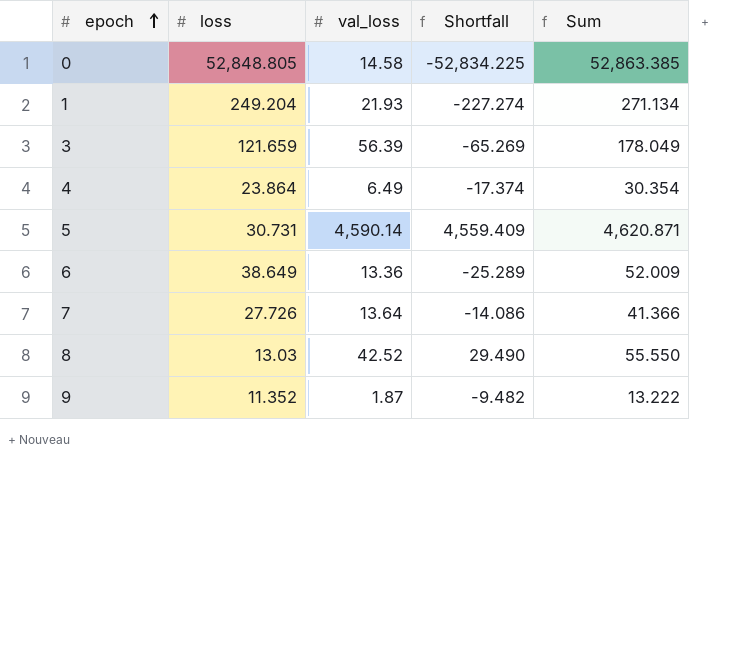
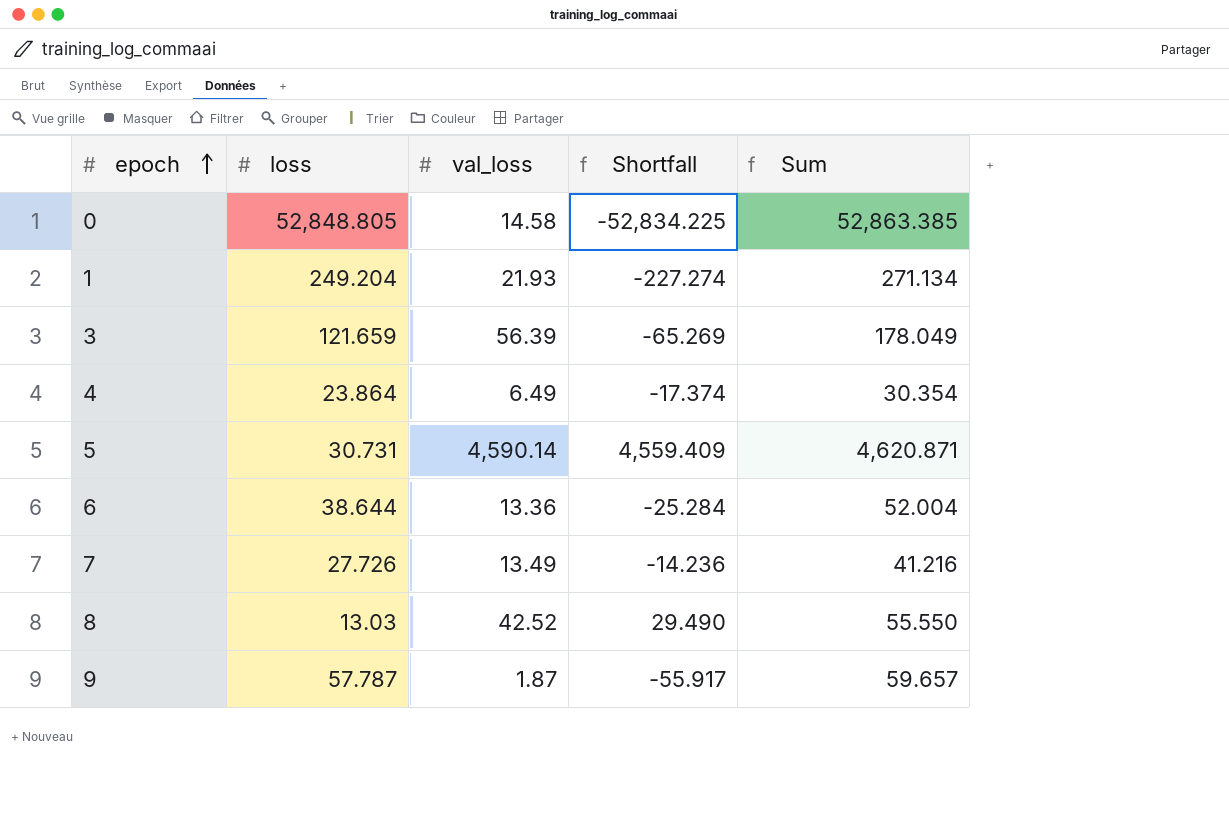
6 | loss: 38.649 -> 38.644
6 | Shortfall: -25.289 -> -25.284
6 | Sum: 52.009 -> 52.004
7 | val_loss: 13.64 -> 13.49
7 | Shortfall: -14.086 -> -14.236
7 | Sum: 41.366 -> 41.216
9 | loss: 11.352 -> 57.787
9 | Shortfall: -9.482 -> -55.917
9 | Sum: 13.222 -> 59.657

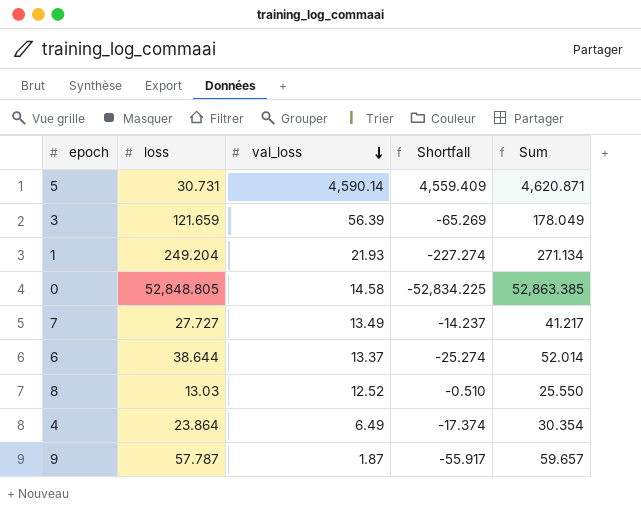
row order: epoch ascending -> val_loss descending
7 | loss: 27.726 -> 27.727
7 | Shortfall: -14.236 -> -14.237
7 | Sum: 41.216 -> 41.217
6 | val_loss: 13.36 -> 13.37
6 | Shortfall: -25.284 -> -25.274
6 | Sum: 52.004 -> 52.014
8 | val_loss: 42.52 -> 12.52
8 | Shortfall: 29.490 -> -0.510
8 | Sum: 55.550 -> 25.550

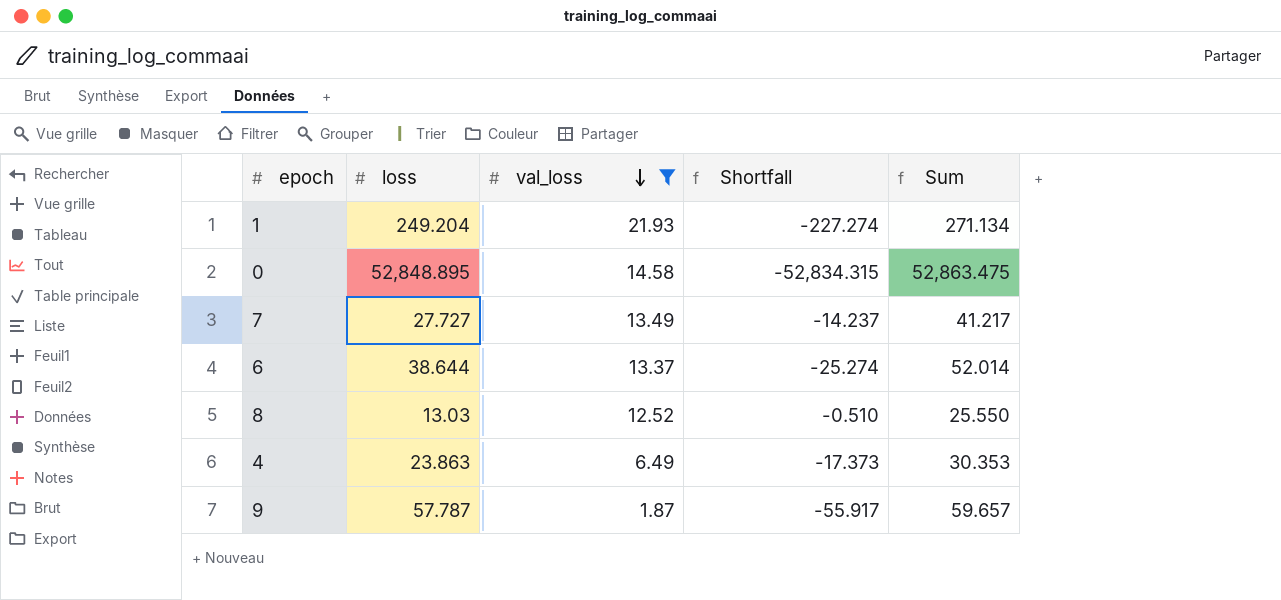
filter: none -> val_loss <= 21.93
0 | loss: 52,848.805 -> 52,848.895
0 | Shortfall: -52,834.225 -> -52,834.315
0 | Sum: 52,863.385 -> 52,863.475
4 | loss: 23.864 -> 23.863
4 | Shortfall: -17.374 -> -17.373
4 | Sum: 30.354 -> 30.353

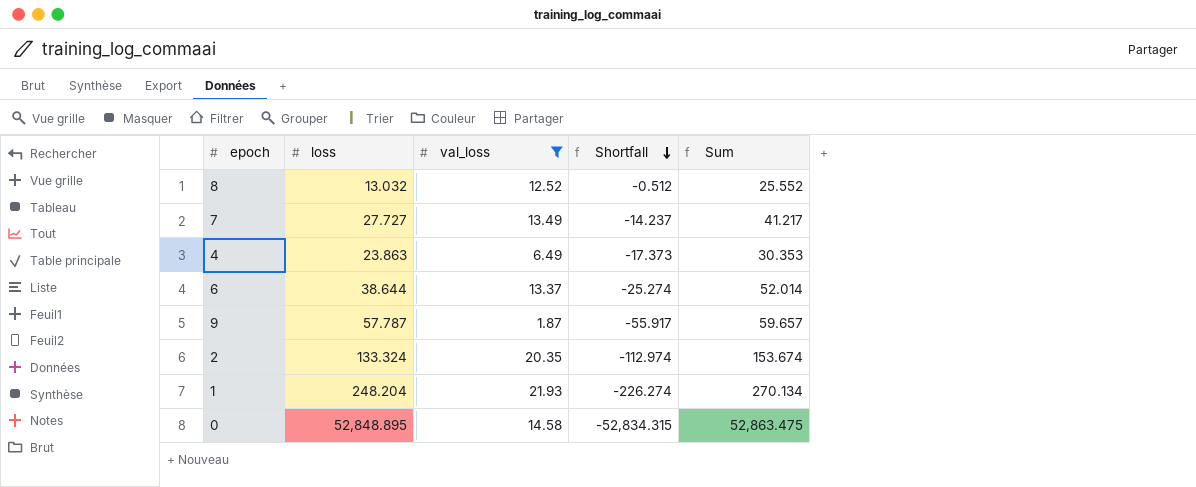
row order: val_loss descending -> Shortfall descending
8 | loss: 13.03 -> 13.032
8 | Shortfall: -0.510 -> -0.512
8 | Sum: 25.550 -> 25.552
row 2: none -> 133.324 | 20.35 | -112.974 | 153.674
1 | loss: 249.204 -> 248.204
1 | Shortfall: -227.274 -> -226.274
1 | Sum: 271.134 -> 270.134

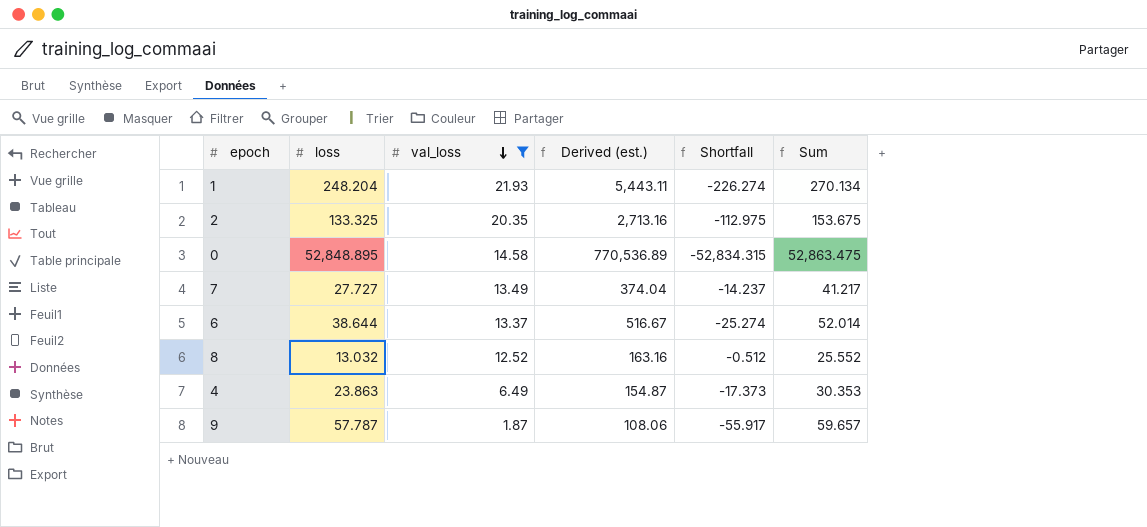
row order: Shortfall descending -> val_loss descending
column Derived (est.) | formula: none -> [loss] * [val_loss]
2 | loss: 133.324 -> 133.325
2 | Shortfall: -112.974 -> -112.975
2 | Sum: 153.674 -> 153.675

